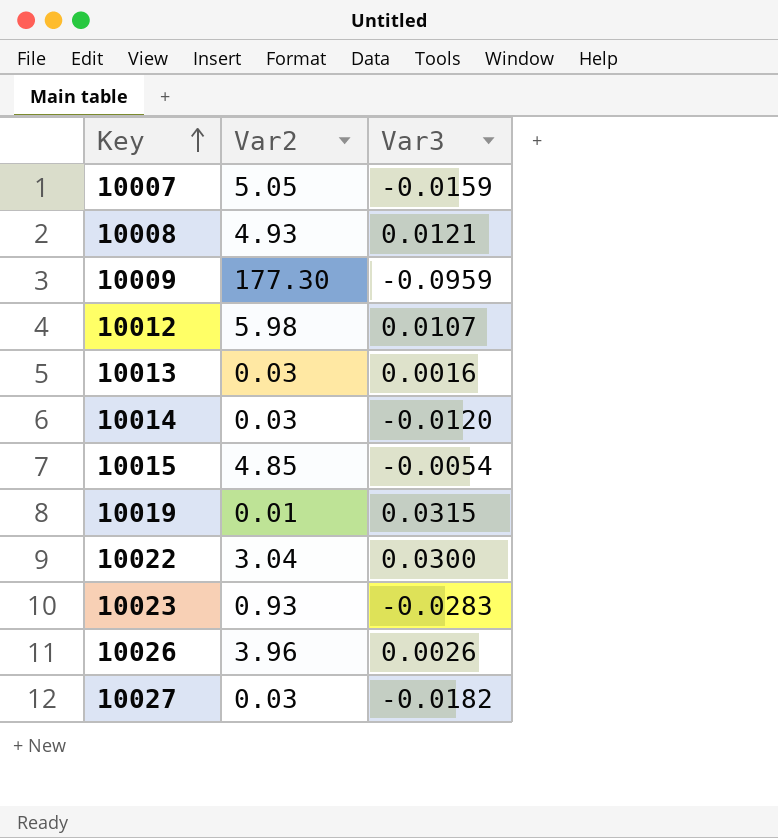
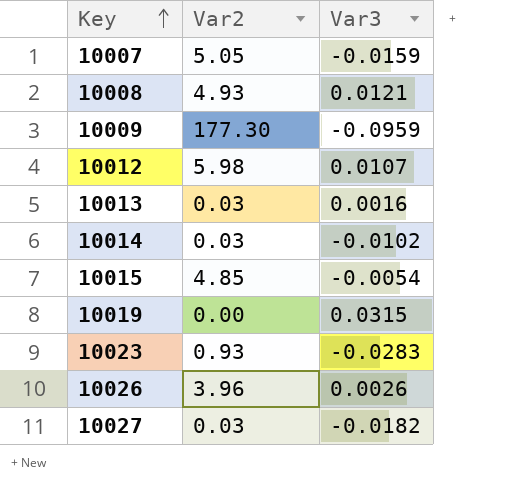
row 10022: 3.04 | 0.0300 -> none
10014 | Var3: -0.0120 -> -0.0102
10019 | Var2: 0.01 -> 0.00

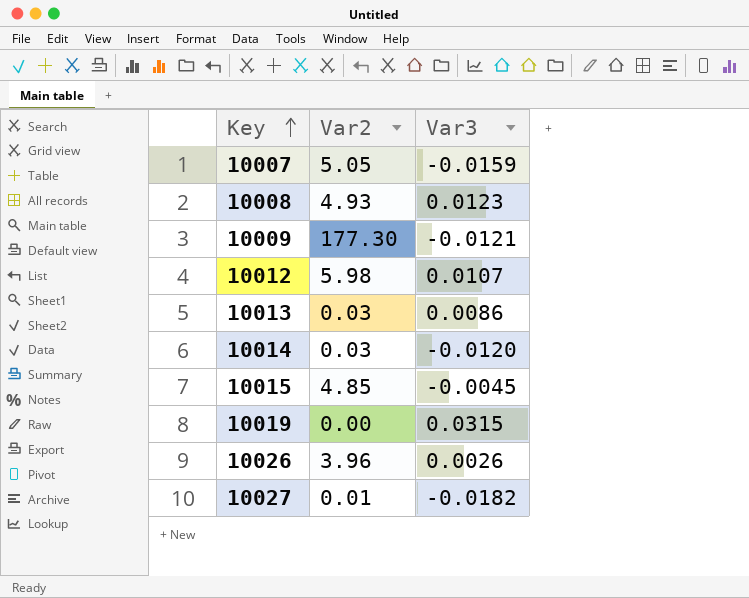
row 10023: 0.93 | -0.0283 -> none
10008 | Var3: 0.0121 -> 0.0123
10009 | Var3: -0.0959 -> -0.0121
10013 | Var3: 0.0016 -> 0.0086
10014 | Var3: -0.0102 -> -0.0120
10015 | Var3: -0.0054 -> -0.0045
10027 | Var2: 0.03 -> 0.01

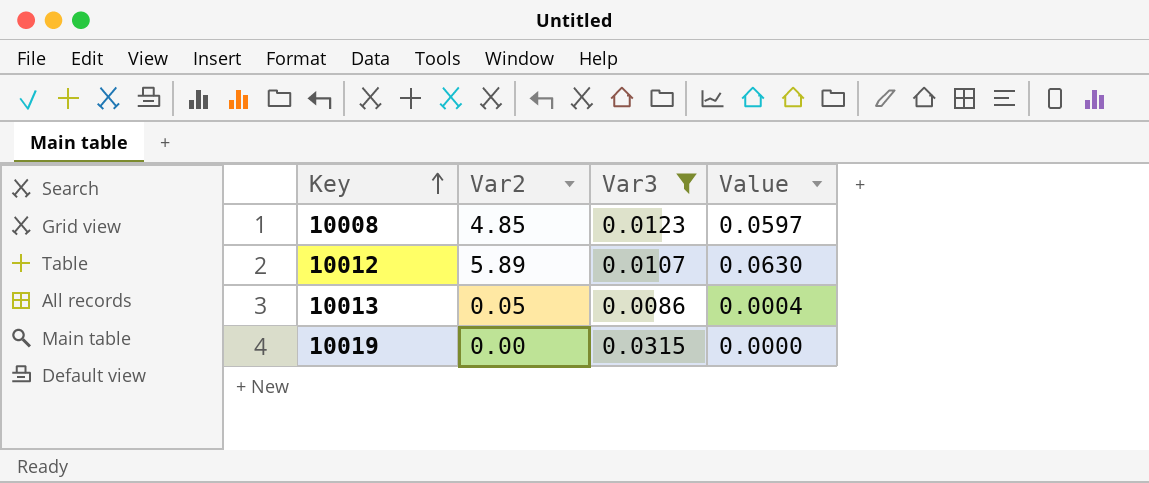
filter: none -> Var3 >= 0.0086
column Value | formula: none -> [Var2] * [Var3]
10008 | Var2: 4.93 -> 4.85
10012 | Var2: 5.98 -> 5.89
10013 | Var2: 0.03 -> 0.05

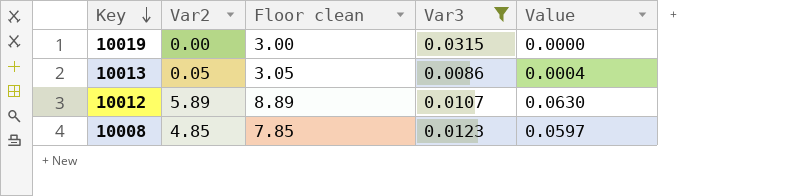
row order: Key ascending -> Key descending
column Floor clean | formula: none -> [Var2] + 3

